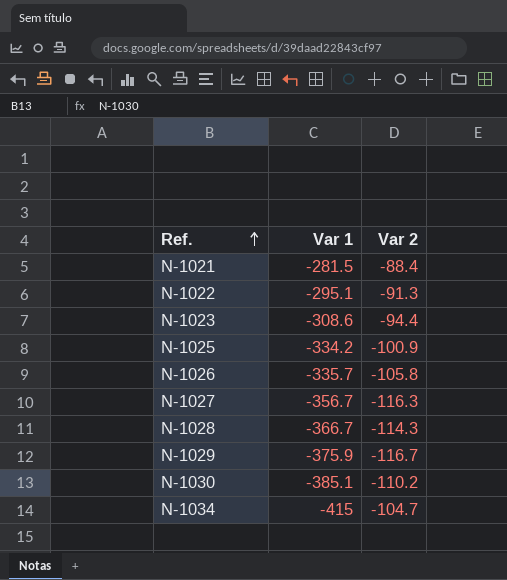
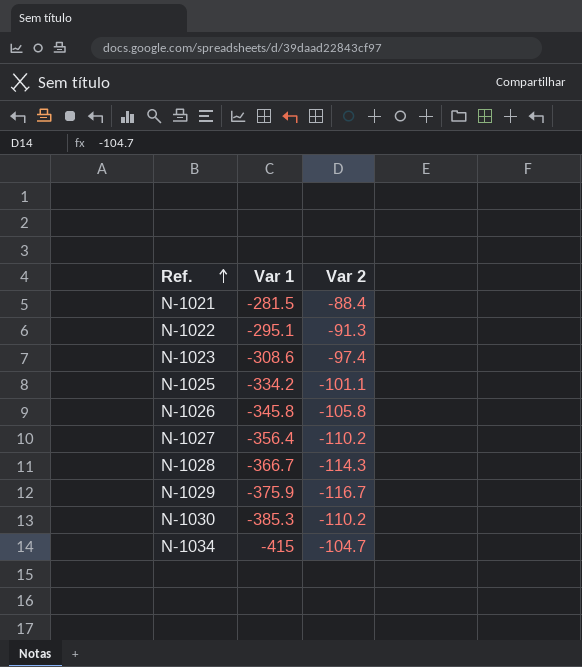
N-1023 | Var 2: -94.4 -> -97.4
N-1025 | Var 2: -100.9 -> -101.1
N-1026 | Var 1: -335.7 -> -345.8
N-1027 | Var 1: -356.7 -> -356.4
N-1027 | Var 2: -116.3 -> -110.2
N-1030 | Var 1: -385.1 -> -385.3

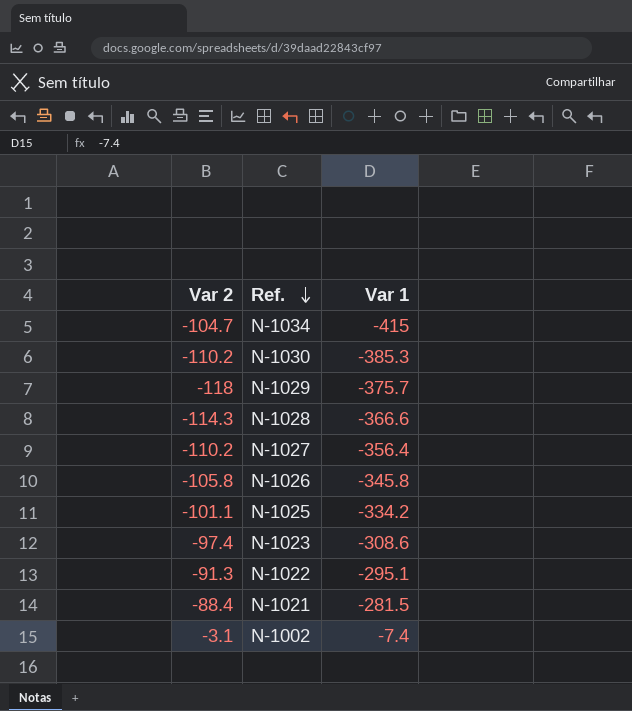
row order: Ref. ascending -> Ref. descending
column Var 2 | position: 3 -> 1
N-1029 | Var 2: -116.7 -> -118
N-1029 | Var 1: -375.9 -> -375.7
N-1028 | Var 1: -366.7 -> -366.6
row N-1002: none -> -3.1 | -7.4

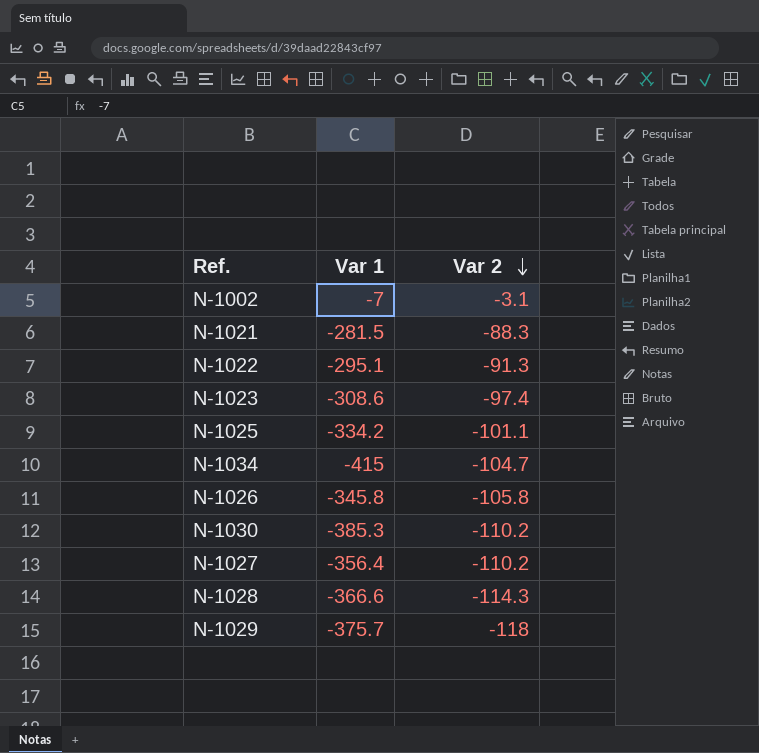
row order: Ref. descending -> Var 2 descending
column Var 2 | position: 1 -> 3
N-1002 | Var 1: -7.4 -> -7
N-1021 | Var 2: -88.4 -> -88.3

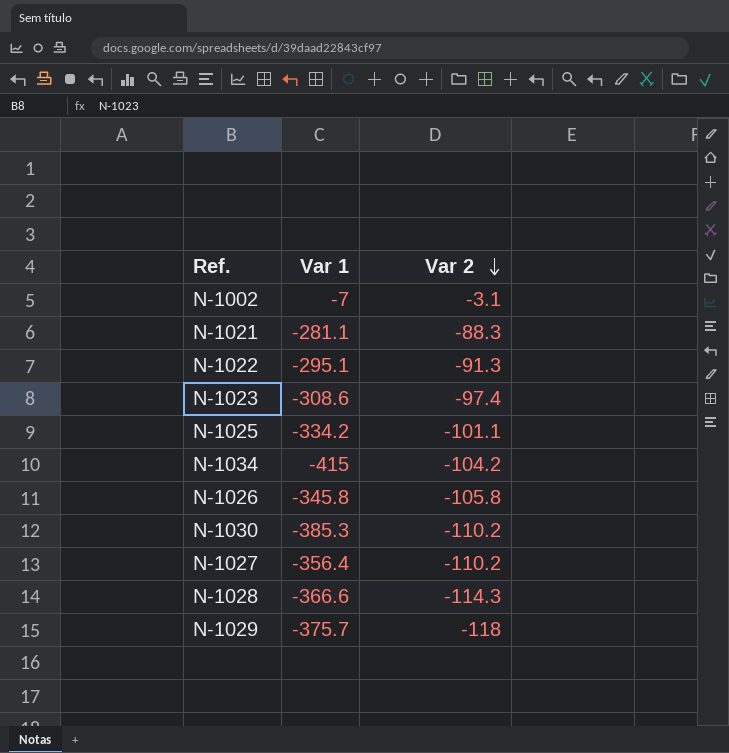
N-1021 | Var 1: -281.5 -> -281.1
N-1034 | Var 2: -104.7 -> -104.2

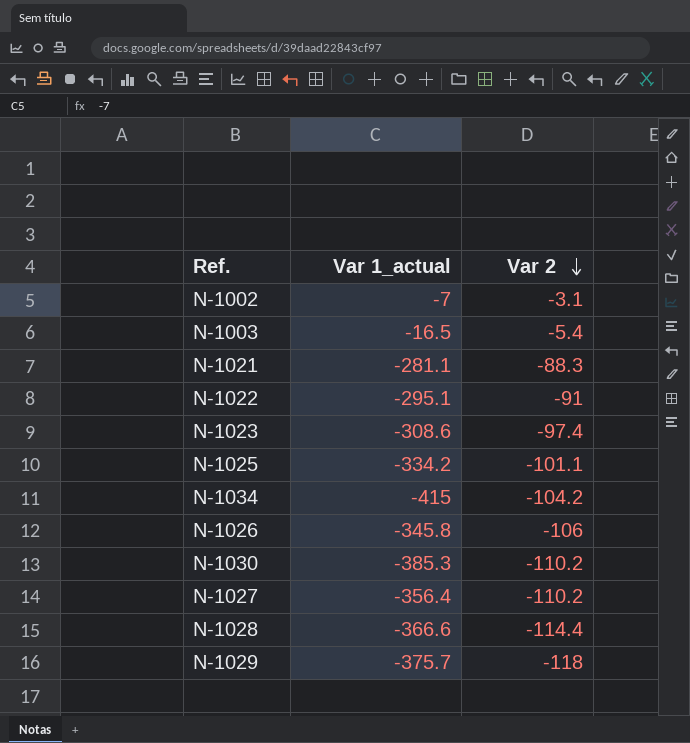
column name: Var 1 -> Var 1_actual
row N-1003: none -> -16.5 | -5.4
N-1022 | Var 2: -91.3 -> -91
N-1026 | Var 2: -105.8 -> -106
N-1028 | Var 2: -114.3 -> -114.4

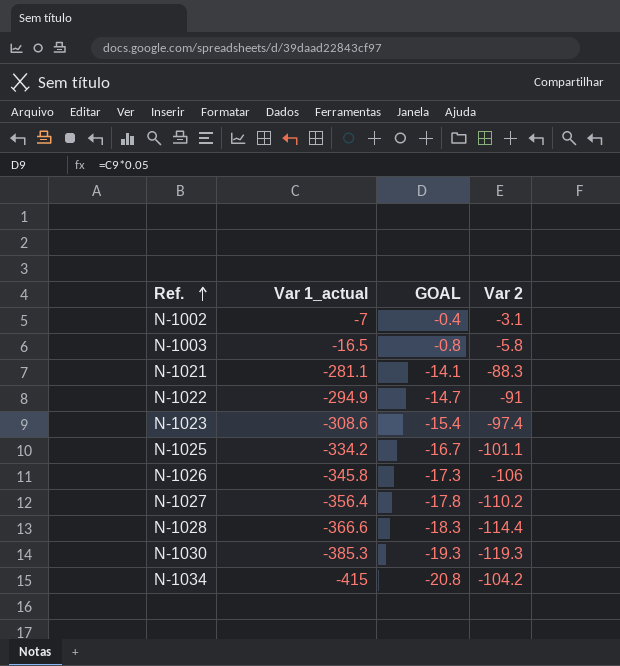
row order: Var 2 descending -> Ref. ascending
column GOAL | formula: none -> [Var 1_actual] * 0.05
row N-1029: -375.7 | -118 -> none
N-1003 | Var 2: -5.4 -> -5.8
N-1022 | Var 1_actual: -295.1 -> -294.9
N-1030 | Var 2: -110.2 -> -119.3

